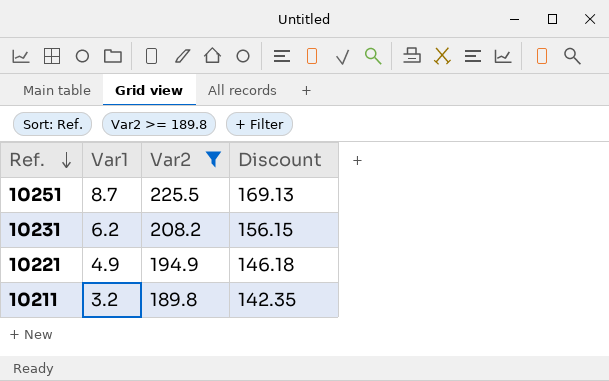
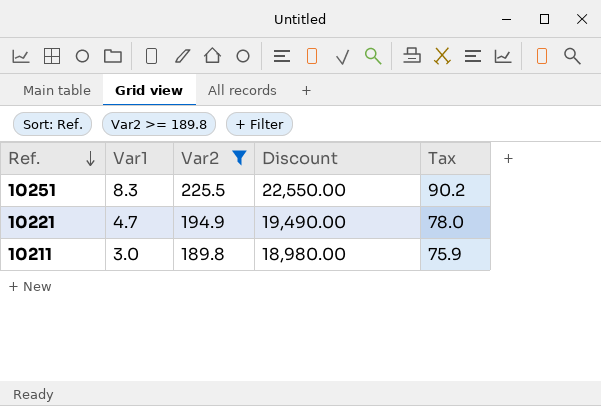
column Discount | formula: [Var2] * 0.75 -> [Var2] * 100
column Tax | formula: none -> [Var2] * 0.4
row 10231: 6.2 | 208.2 | 156.15 -> none
10251 | Var1: 8.7 -> 8.3
10221 | Var1: 4.9 -> 4.7
10211 | Var1: 3.2 -> 3.0

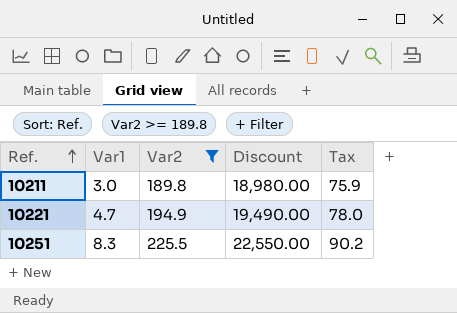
row order: Ref. descending -> Ref. ascending

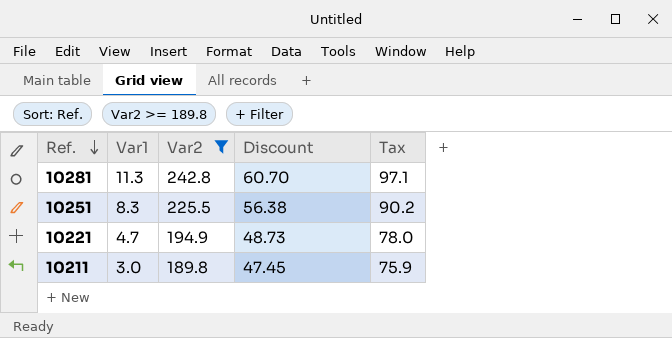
row order: Ref. ascending -> Ref. descending
column Discount | formula: [Var2] * 100 -> [Var2] * 0.25
row 10281: none -> 11.3 | 242.8 | 60.70 | 97.1

